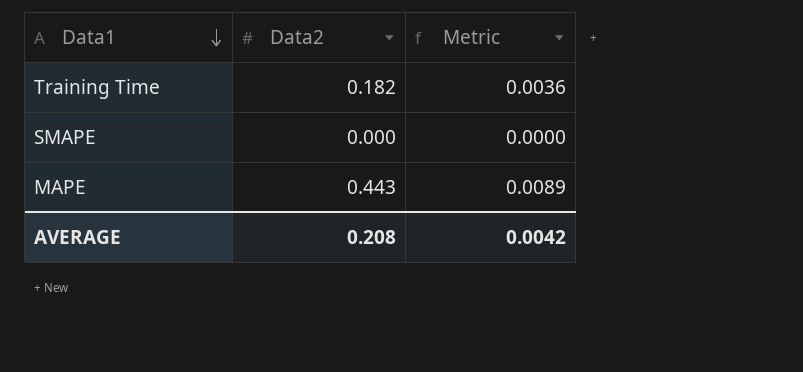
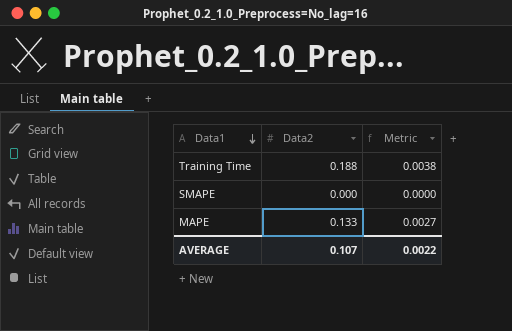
Training Time | Data2: 0.182 -> 0.188
Training Time | Metric: 0.0036 -> 0.0038
MAPE | Data2: 0.443 -> 0.133
MAPE | Metric: 0.0089 -> 0.0027
AVERAGE | Data2: 0.208 -> 0.107
AVERAGE | Metric: 0.0042 -> 0.0022

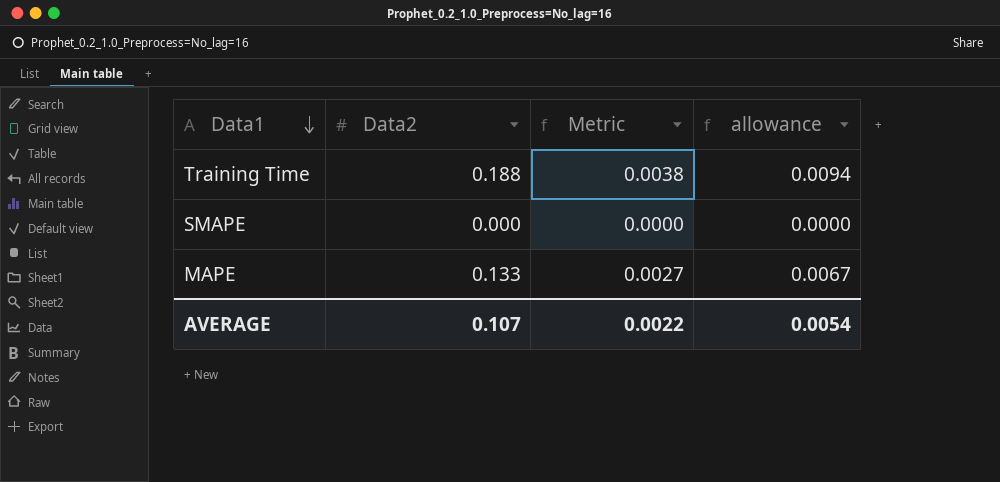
column allowance | formula: none -> [Data2] * 0.05

